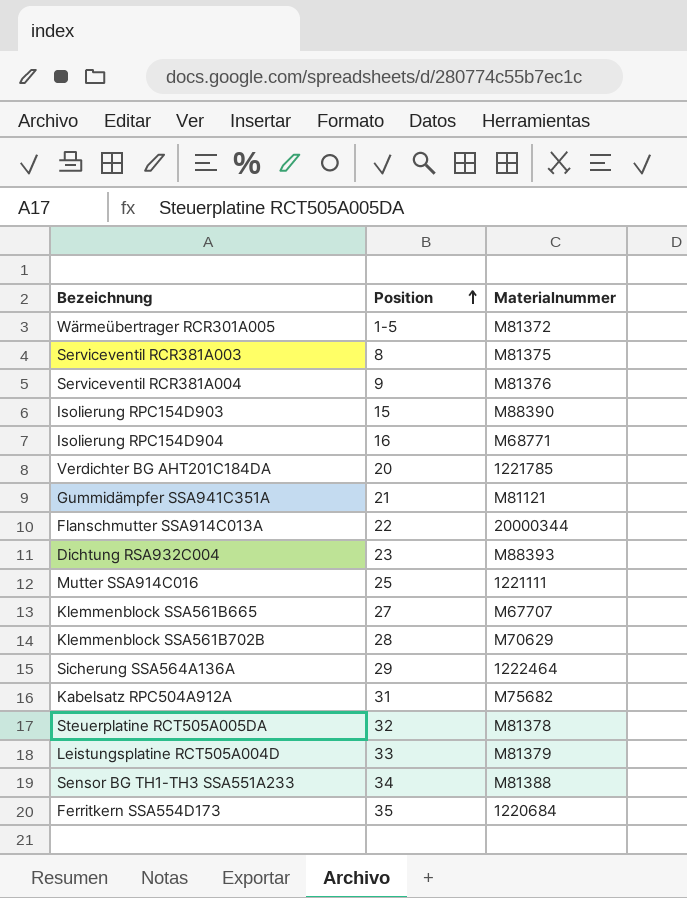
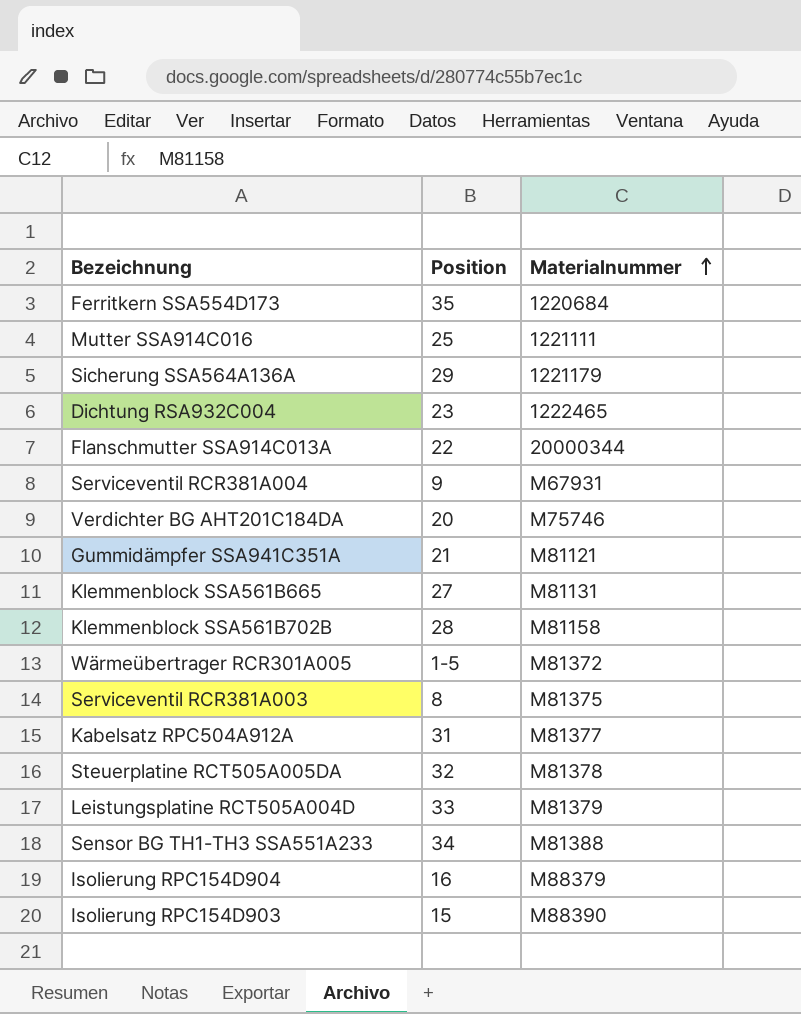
row order: Position ascending -> Materialnummer ascending
Sicherung SSA564A136A | Materialnummer: 1222464 -> 1221179
Dichtung RSA932C004 | Materialnummer: M88393 -> 1222465
Serviceventil RCR381A004 | Materialnummer: M81376 -> M67931
Verdichter BG AHT201C184DA | Materialnummer: 1221785 -> M75746
Klemmenblock SSA561B665 | Materialnummer: M67707 -> M81131
Klemmenblock SSA561B702B | Materialnummer: M70629 -> M81158
Kabelsatz RPC504A912A | Materialnummer: M75682 -> M81377
Isolierung RPC154D904 | Materialnummer: M68771 -> M88379

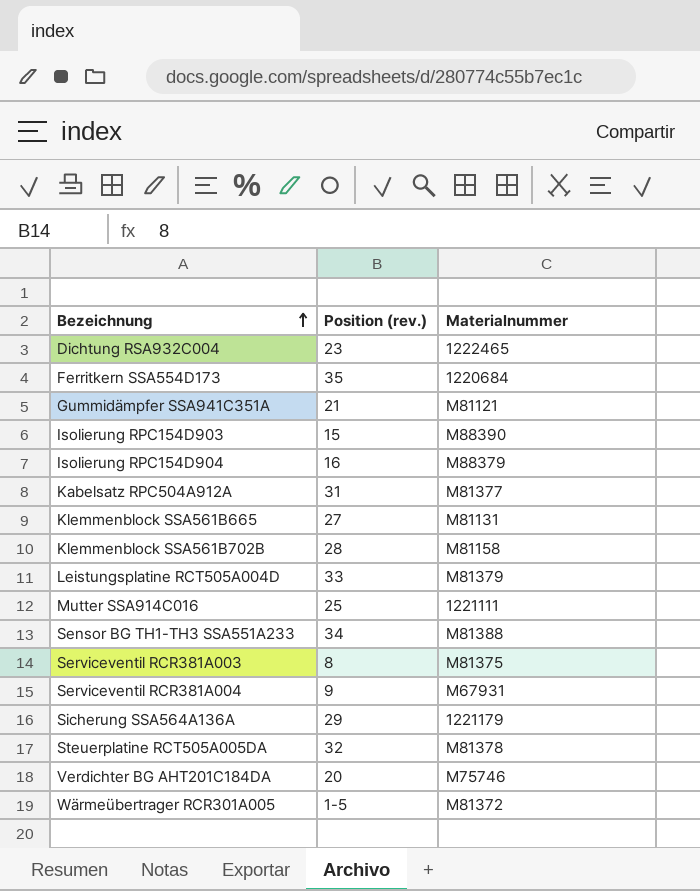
row order: Materialnummer ascending -> Bezeichnung ascending
column name: Position -> Position (rev.)
row Flanschmutter SSA914C013A: 22 | 20000344 -> none

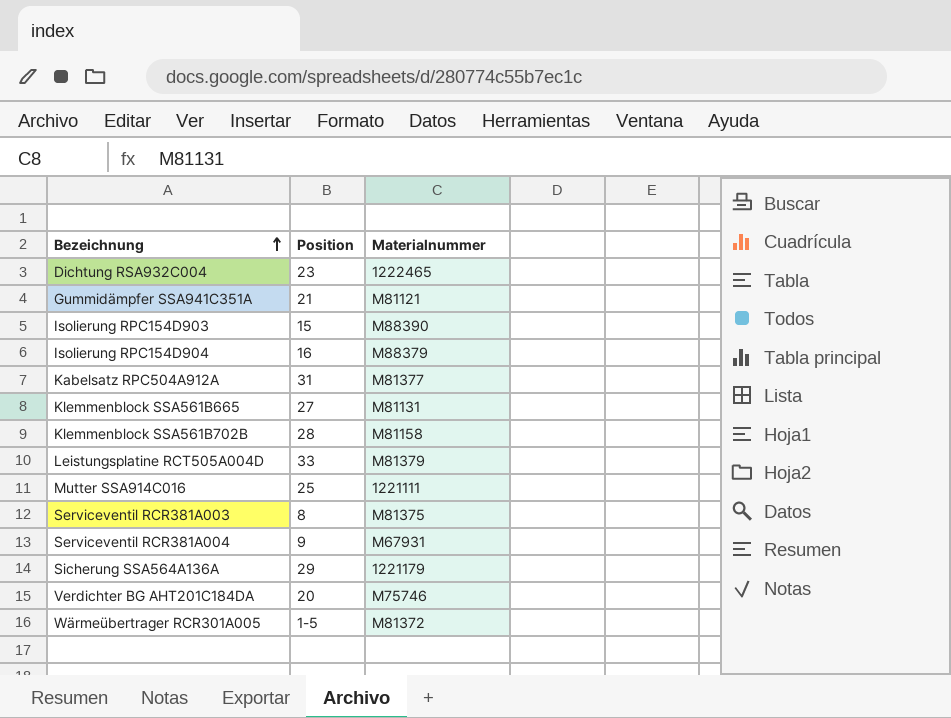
column name: Position (rev.) -> Position
row Ferritkern SSA554D173: 35 | 1220684 -> none
row Sensor BG TH1-TH3 SSA551A233: 34 | M81388 -> none
row Steuerplatine RCT505A005DA: 32 | M81378 -> none

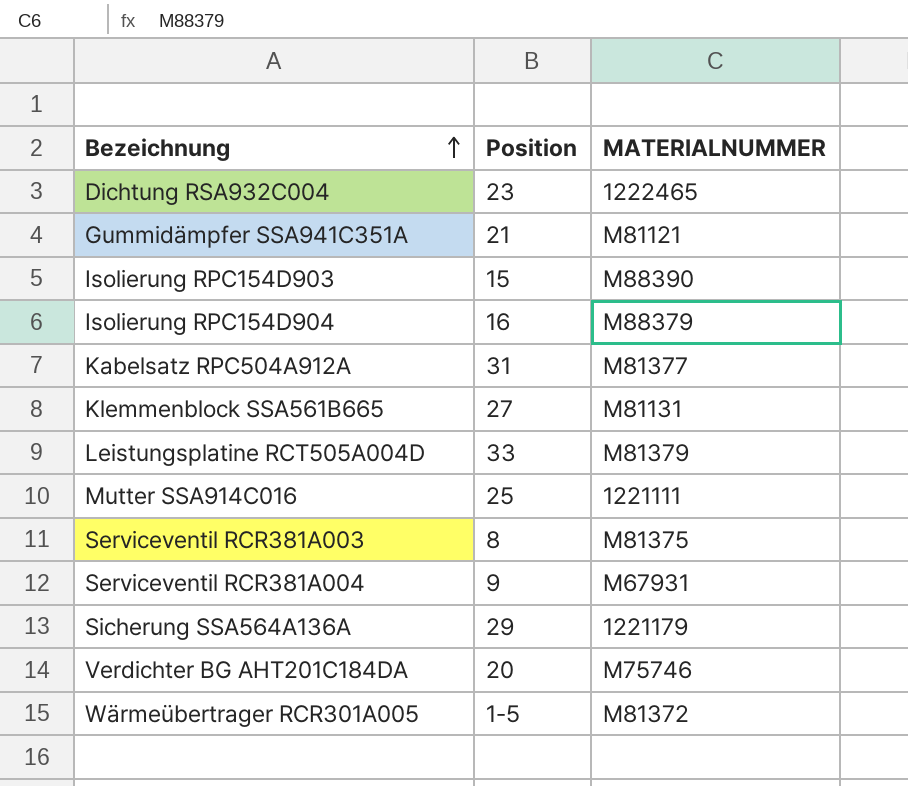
column name: Materialnummer -> MATERIALNUMMER
row Klemmenblock SSA561B702B: 28 | M81158 -> none

